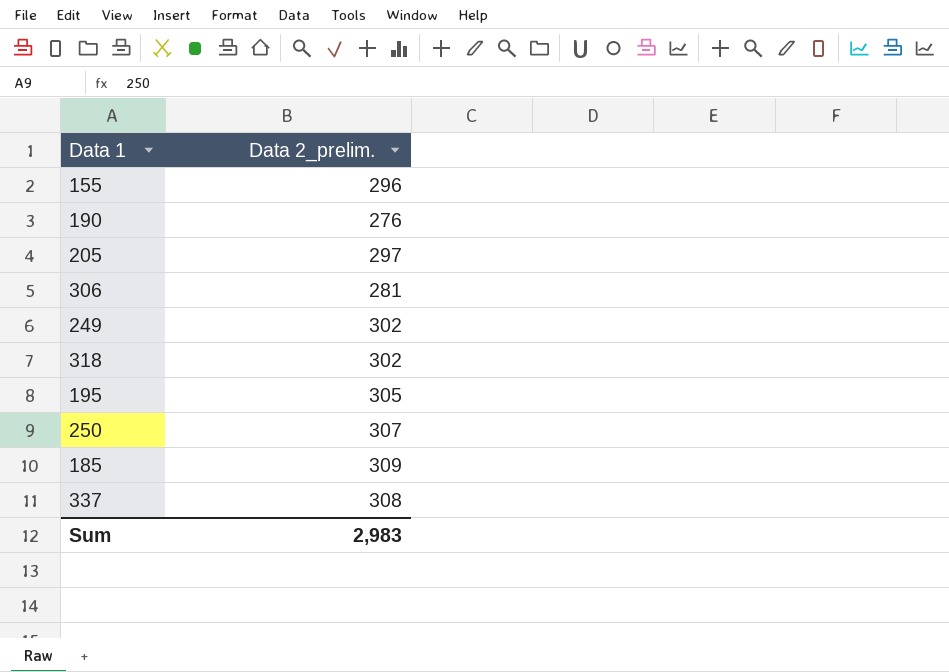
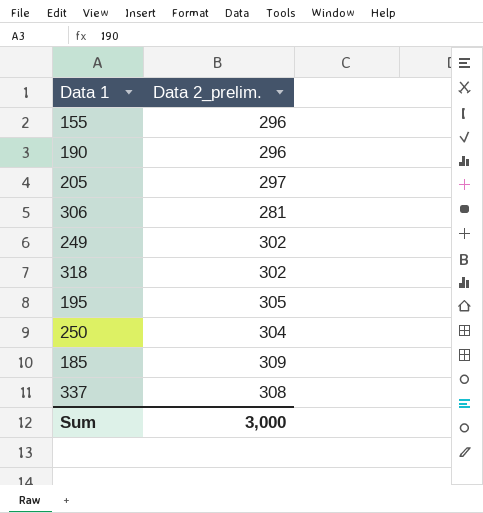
190 | Data 2_prelim.: 276 -> 296
250 | Data 2_prelim.: 307 -> 304
Sum | Data 2_prelim.: 2,983 -> 3,000

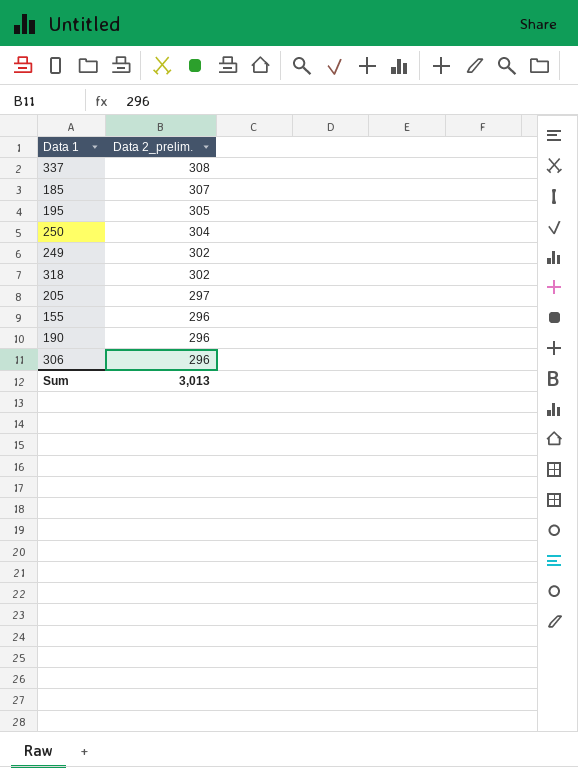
row order: none -> Data 2_prelim. descending
185 | Data 2_prelim.: 309 -> 307
306 | Data 2_prelim.: 281 -> 296
Sum | Data 2_prelim.: 3,000 -> 3,013

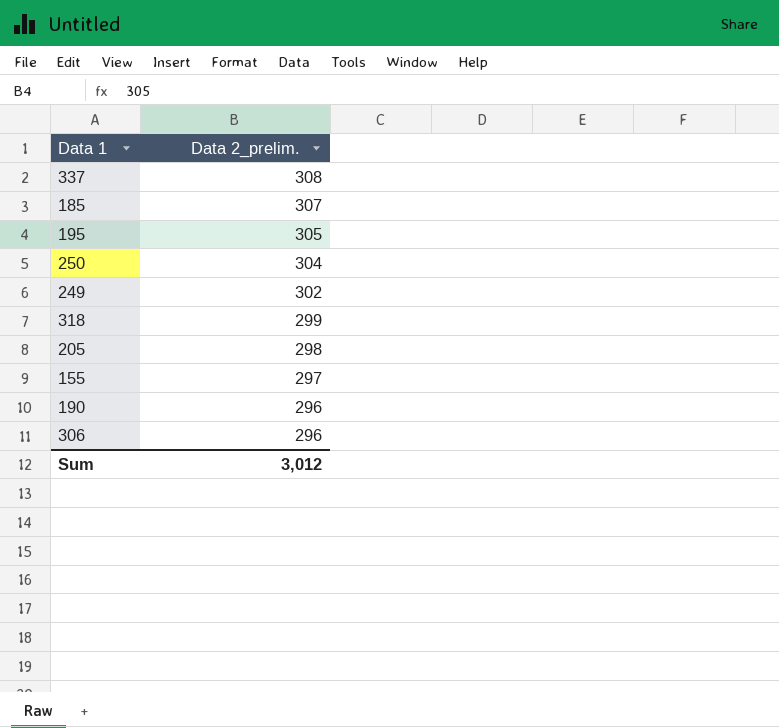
318 | Data 2_prelim.: 302 -> 299
205 | Data 2_prelim.: 297 -> 298
155 | Data 2_prelim.: 296 -> 297
Sum | Data 2_prelim.: 3,013 -> 3,012

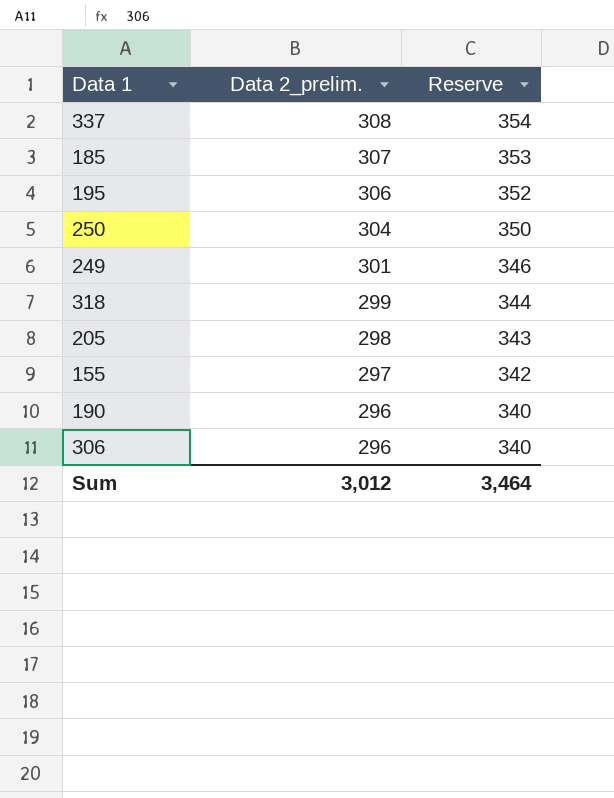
column Reserve | formula: none -> [Data 2_prelim.] * 1.15
195 | Data 2_prelim.: 305 -> 306
249 | Data 2_prelim.: 302 -> 301

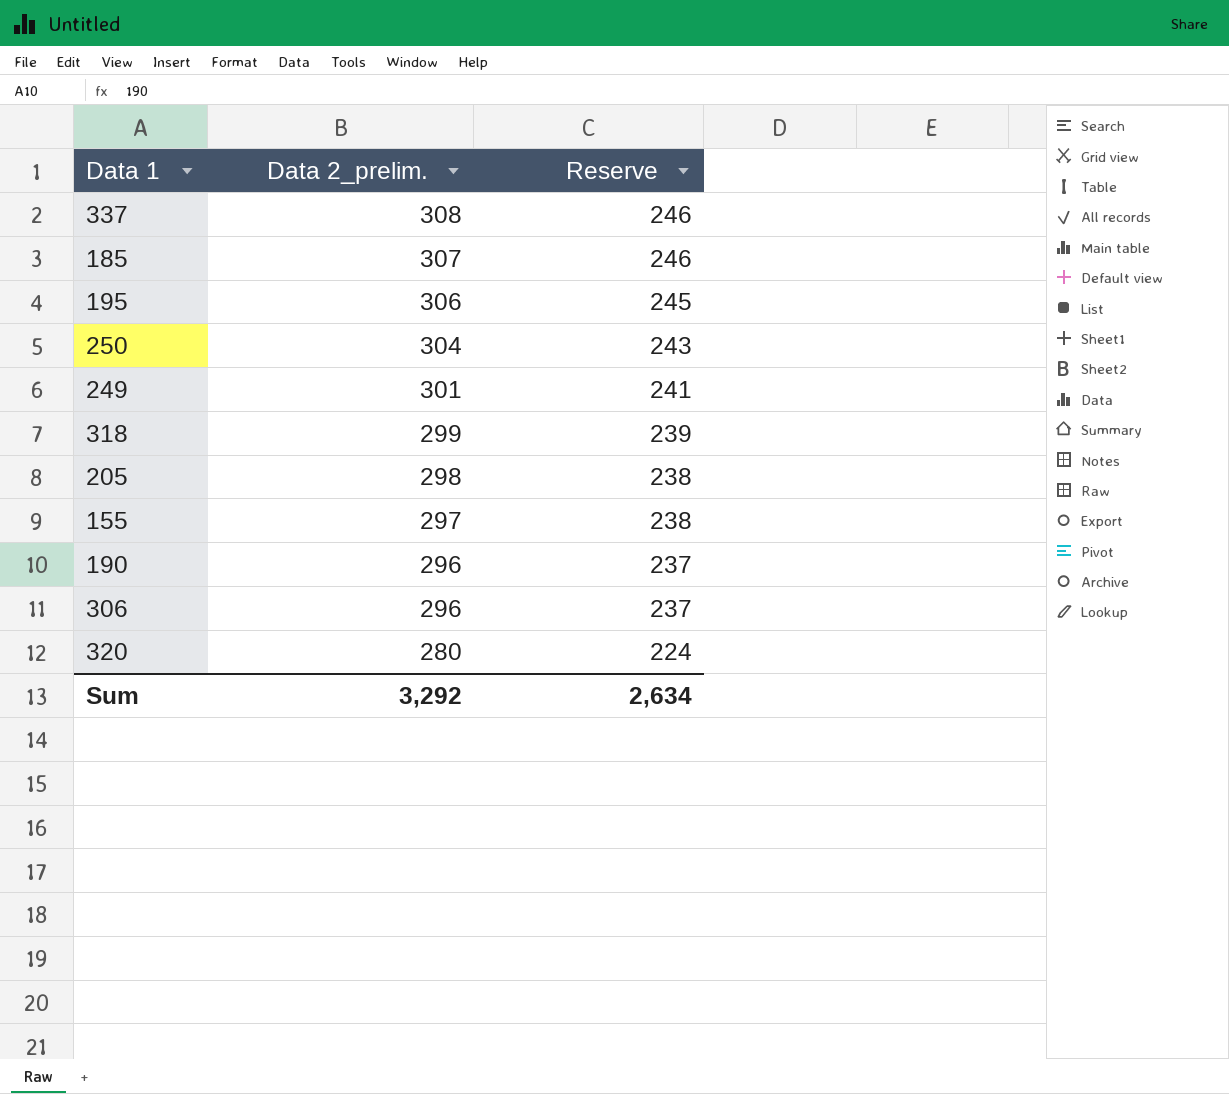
column Reserve | formula: [Data 2_prelim.] * 1.15 -> [Data 2_prelim.] * 0.8
row 320: none -> 280 | 224
Sum | Data 2_prelim.: 3,012 -> 3,292
Sum | Reserve: 3,464 -> 2,634

